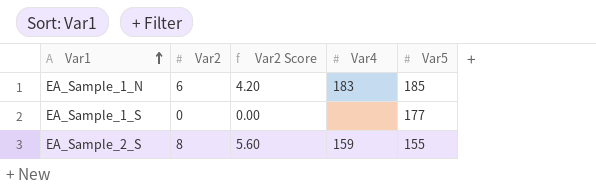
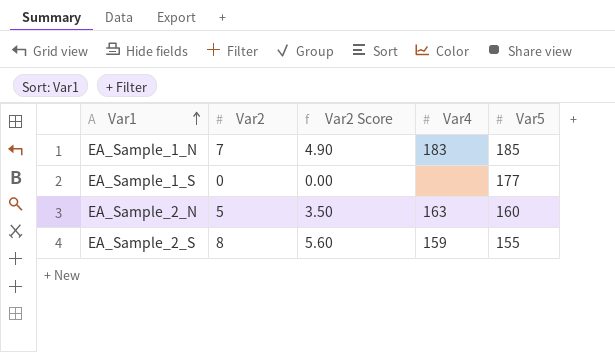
EA_Sample_1_N | Var2: 6 -> 7
EA_Sample_1_N | Var2 Score: 4.20 -> 4.90
row EA_Sample_2_N: none -> 5 | 3.50 | 163 | 160

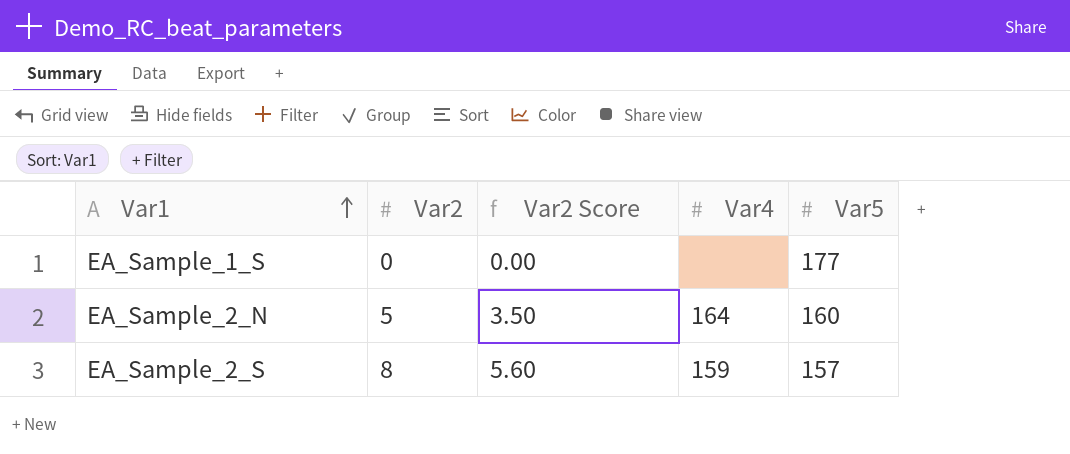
row EA_Sample_1_N: 7 | 4.90 | 183 | 185 -> none
EA_Sample_2_N | Var4: 163 -> 164
EA_Sample_2_S | Var5: 155 -> 157

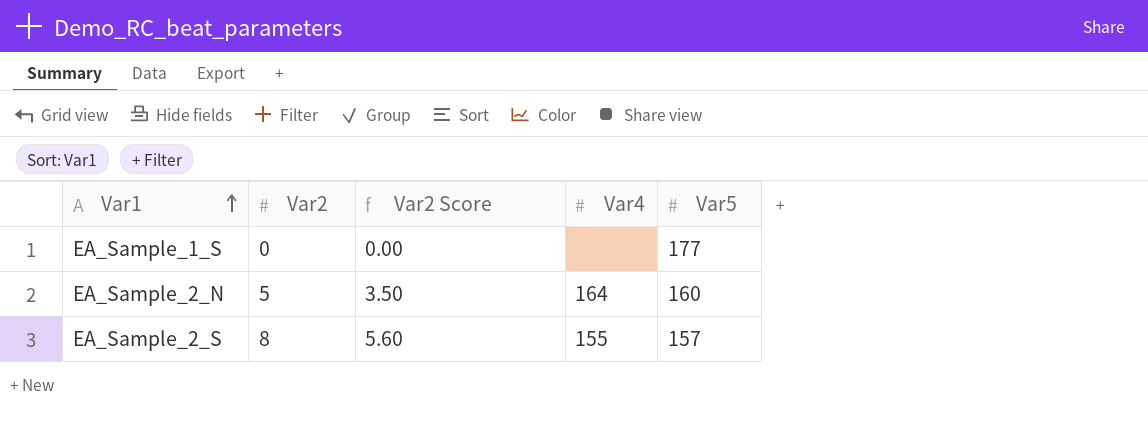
EA_Sample_2_S | Var4: 159 -> 155

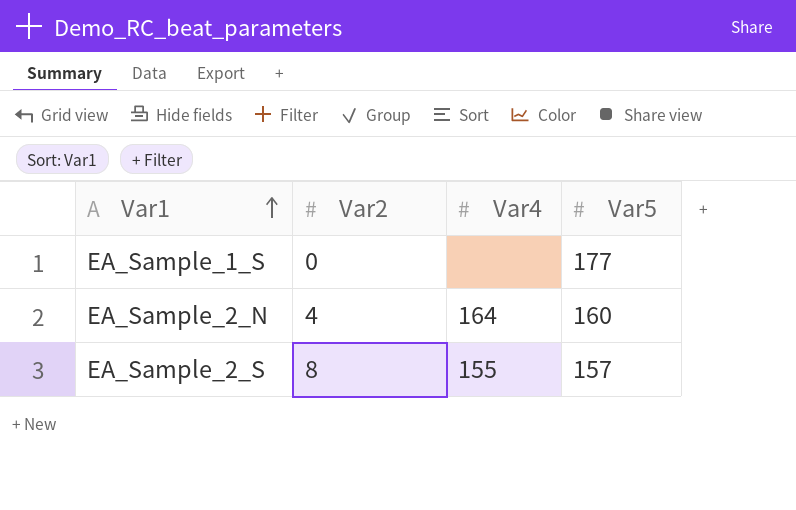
column Var2 Score | formula: [Var2] * 0.7 -> none
EA_Sample_2_N | Var2: 5 -> 4

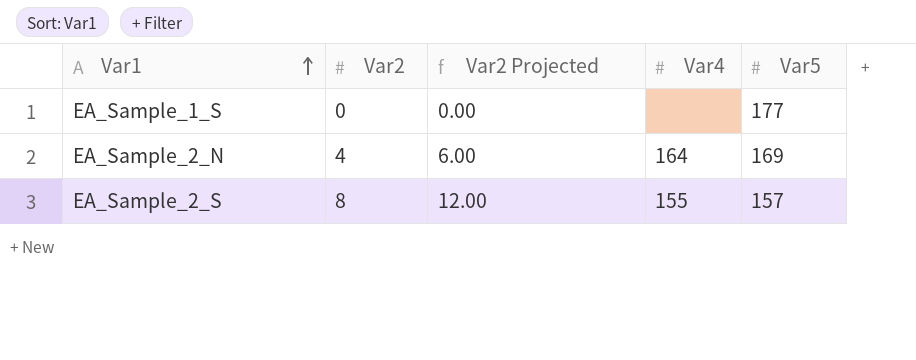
column Var2 Projected | formula: none -> [Var2] * 1.5
EA_Sample_2_N | Var5: 160 -> 169

